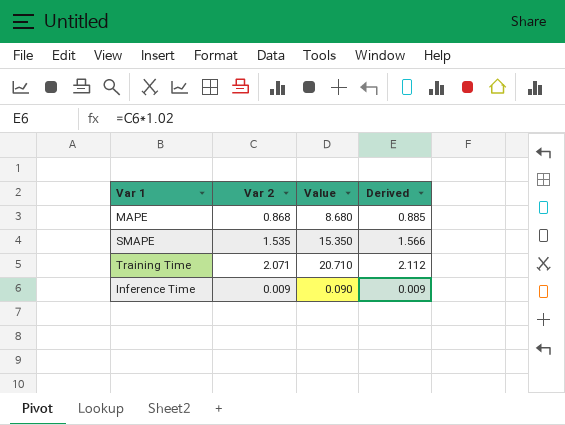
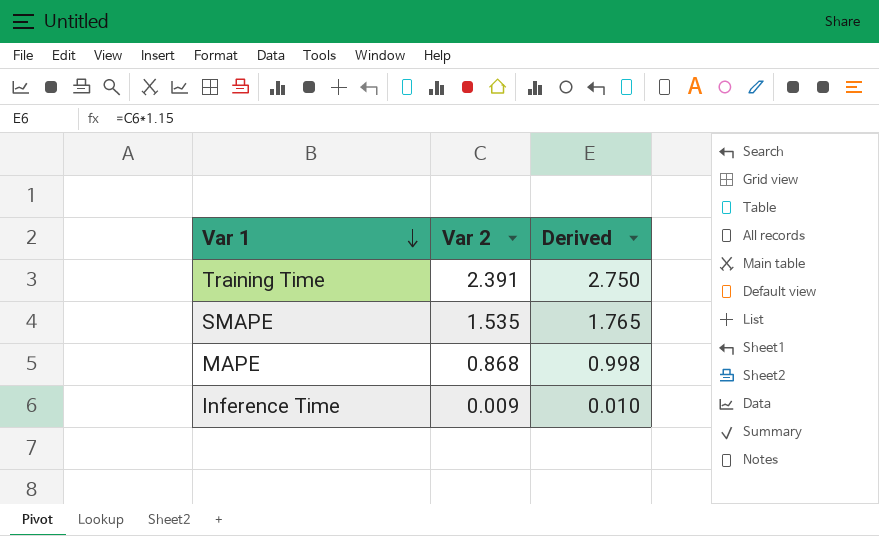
row order: none -> Var 1 descending
column Value | formula: [Var 2] * 10 -> none
column Derived | formula: [Var 2] * 1.02 -> [Var 2] * 1.15
Training Time | Var 2: 2.071 -> 2.391

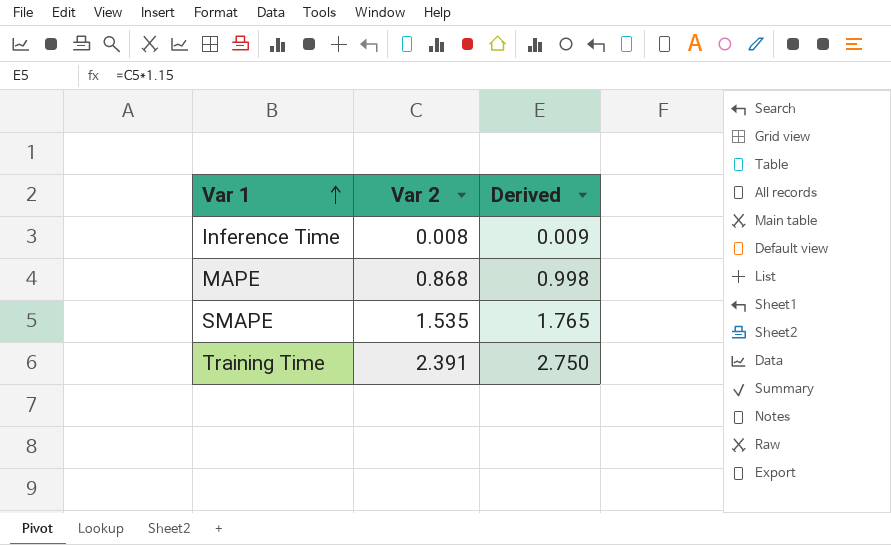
row order: Var 1 descending -> Var 1 ascending
Inference Time | Var 2: 0.009 -> 0.008
Inference Time | Derived: 0.010 -> 0.009

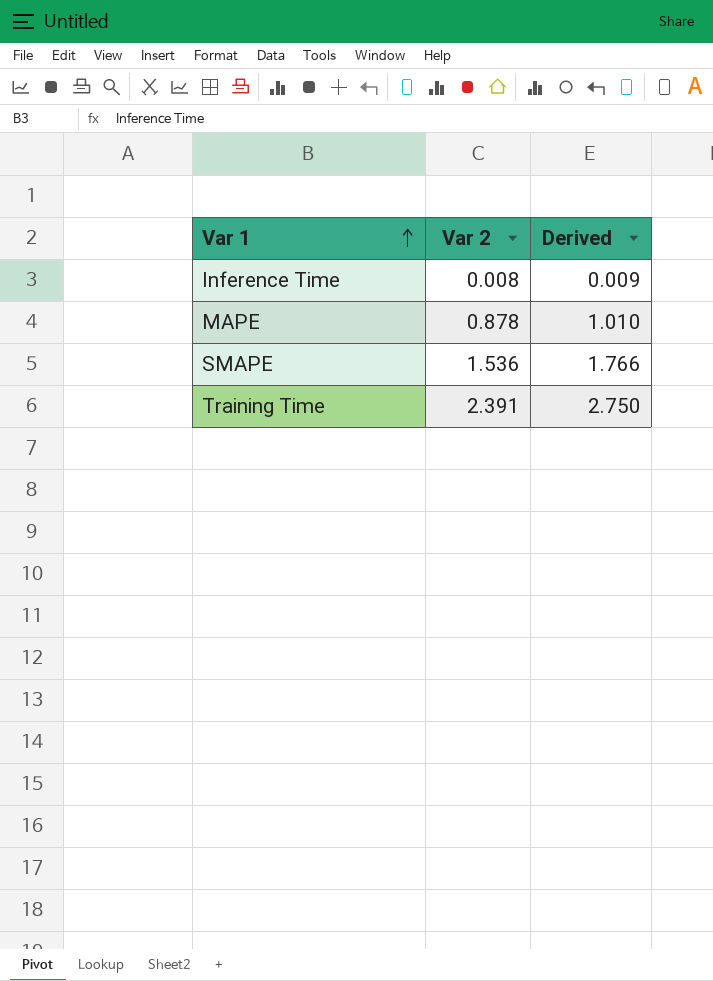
MAPE | Var 2: 0.868 -> 0.878
MAPE | Derived: 0.998 -> 1.010
SMAPE | Var 2: 1.535 -> 1.536
SMAPE | Derived: 1.765 -> 1.766

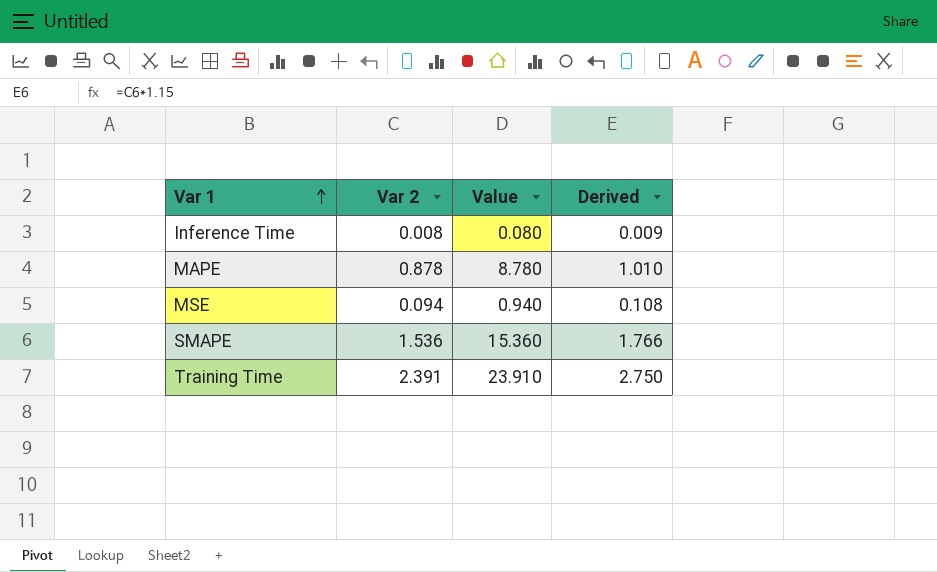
column Value | formula: none -> [Var 2] * 10
row MSE: none -> 0.094 | 0.940 | 0.108

